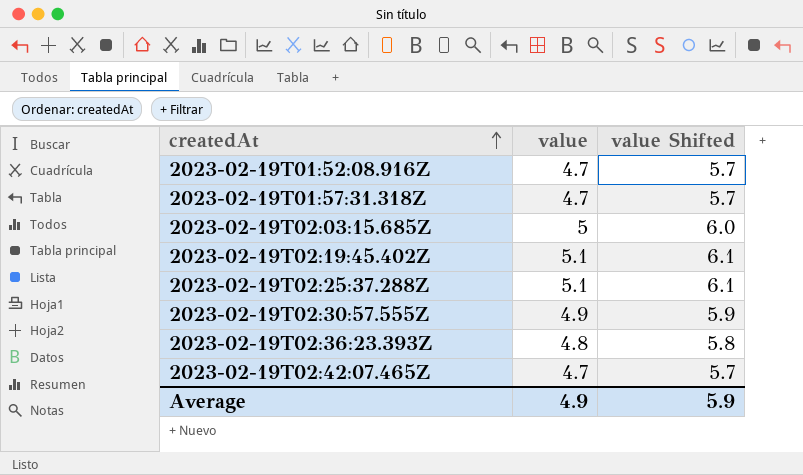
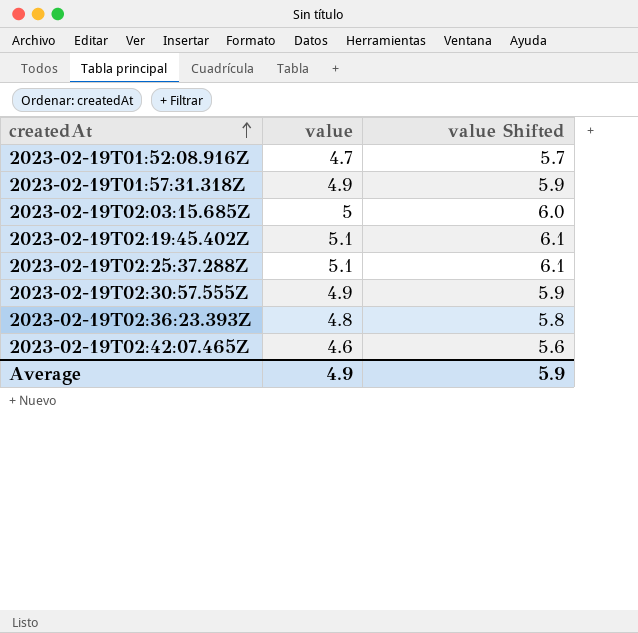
2023-02-19T01:57:31.318Z | value: 4.7 -> 4.9
2023-02-19T01:57:31.318Z | value Shifted: 5.7 -> 5.9
2023-02-19T02:42:07.465Z | value: 4.7 -> 4.6
2023-02-19T02:42:07.465Z | value Shifted: 5.7 -> 5.6

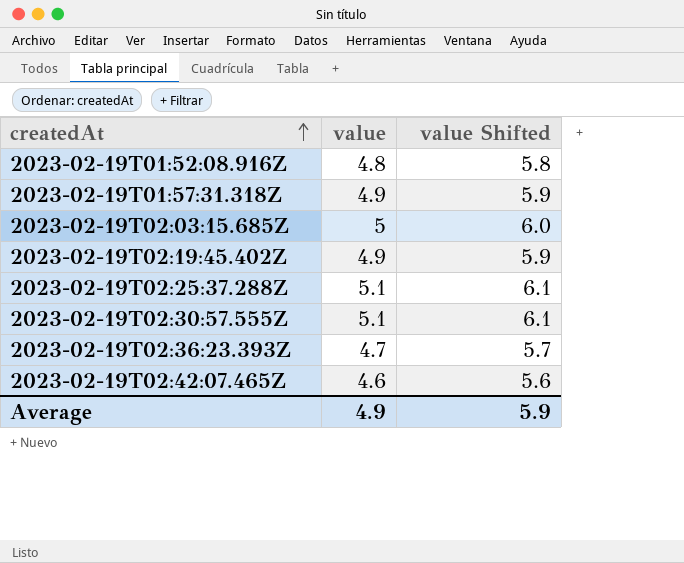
2023-02-19T01:52:08.916Z | value: 4.7 -> 4.8
2023-02-19T01:52:08.916Z | value Shifted: 5.7 -> 5.8
2023-02-19T02:19:45.402Z | value: 5.1 -> 4.9
2023-02-19T02:19:45.402Z | value Shifted: 6.1 -> 5.9
2023-02-19T02:30:57.555Z | value: 4.9 -> 5.1
2023-02-19T02:30:57.555Z | value Shifted: 5.9 -> 6.1
2023-02-19T02:36:23.393Z | value: 4.8 -> 4.7
2023-02-19T02:36:23.393Z | value Shifted: 5.8 -> 5.7

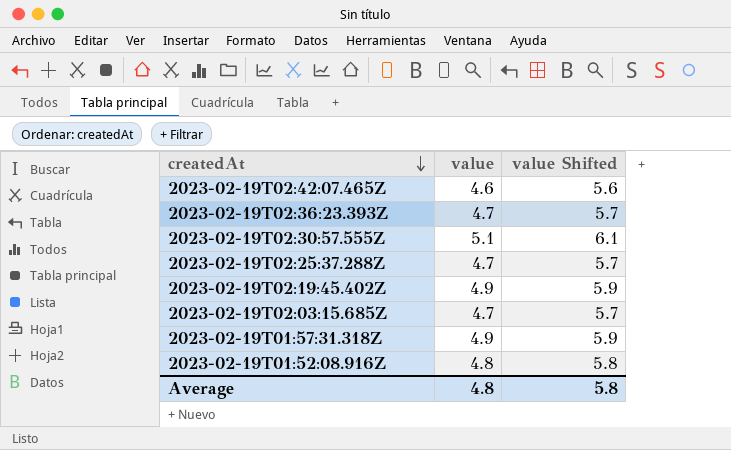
row order: createdAt ascending -> createdAt descending
2023-02-19T02:25:37.288Z | value: 5.1 -> 4.7
2023-02-19T02:25:37.288Z | value Shifted: 6.1 -> 5.7
2023-02-19T02:03:15.685Z | value: 5 -> 4.7
2023-02-19T02:03:15.685Z | value Shifted: 6.0 -> 5.7
Average | value: 4.9 -> 4.8
Average | value Shifted: 5.9 -> 5.8

